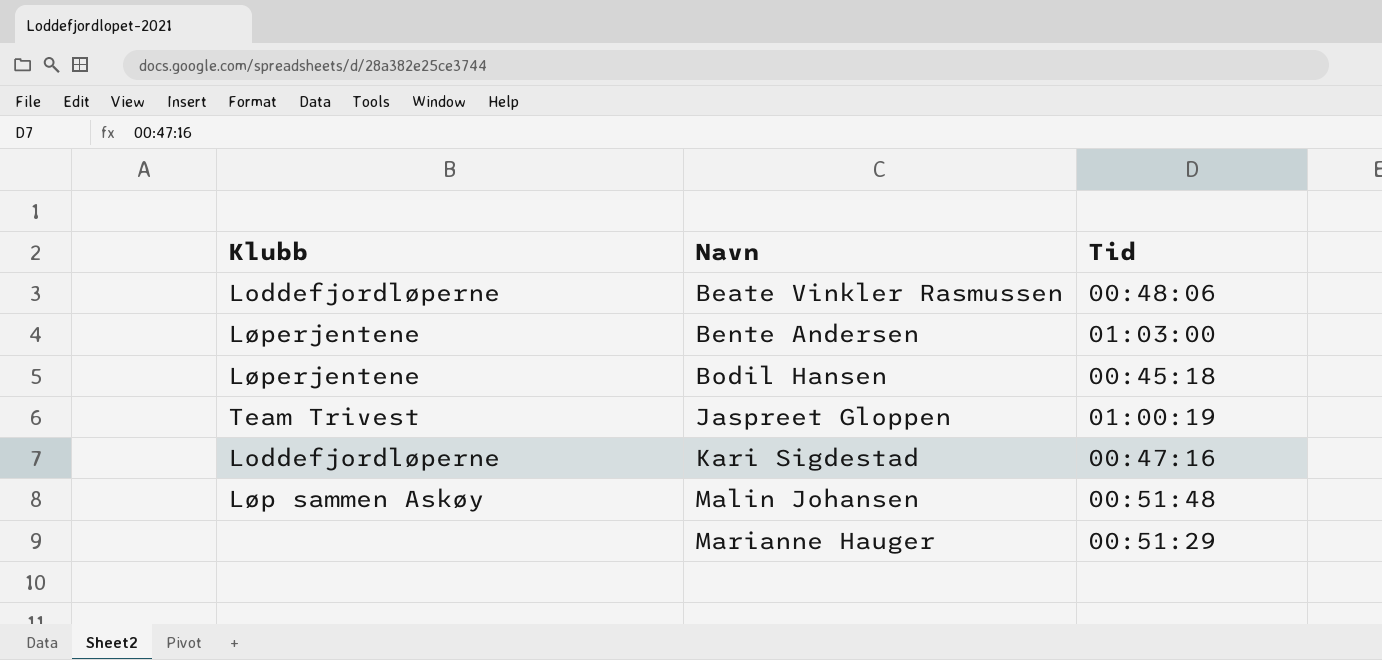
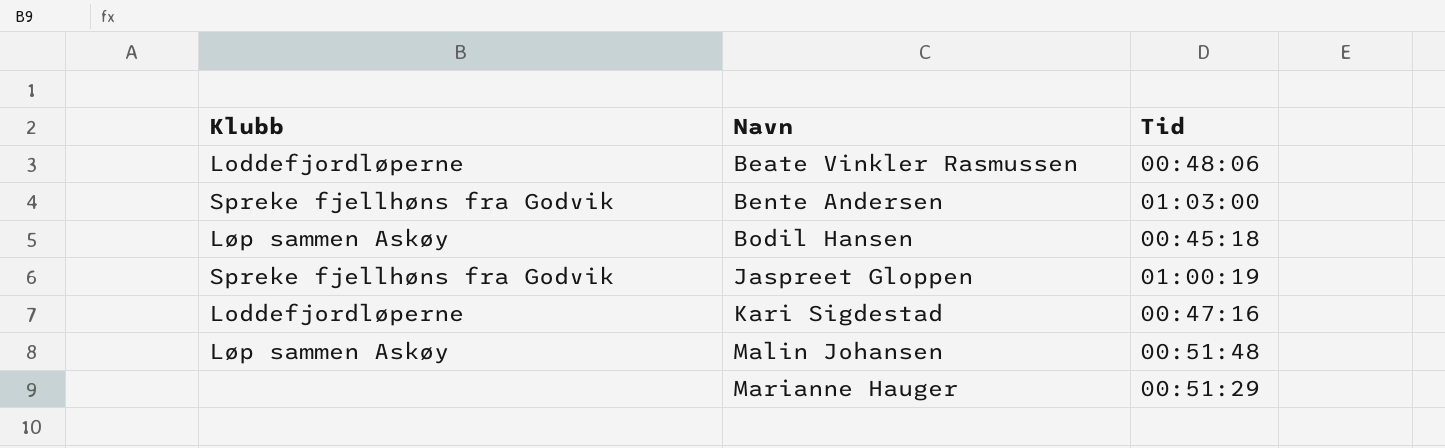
Bente Andersen | Klubb: Løperjentene -> Spreke fjellhøns fra Godvik
Bodil Hansen | Klubb: Løperjentene -> Løp sammen Askøy
Jaspreet Gloppen | Klubb: Team Trivest -> Spreke fjellhøns fra Godvik

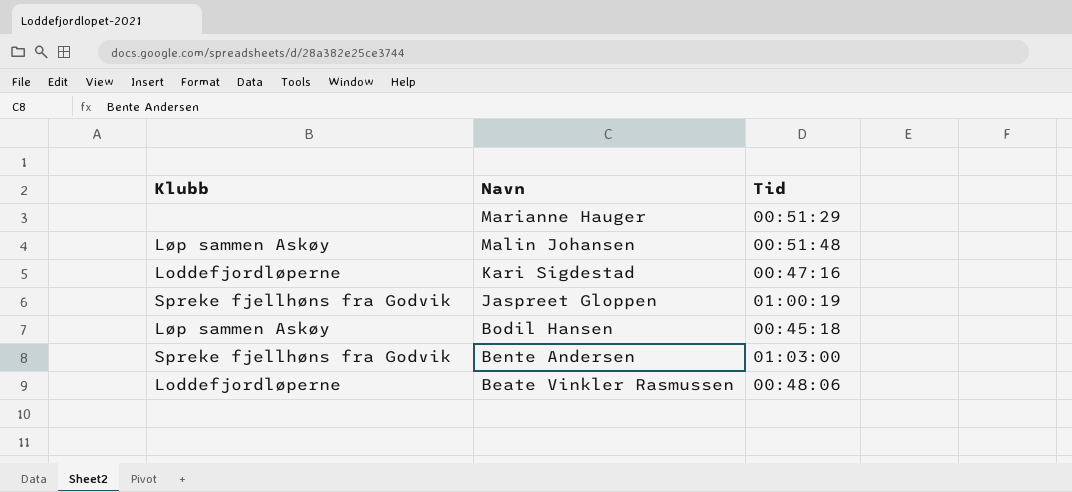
row order: Navn ascending -> Navn descending

